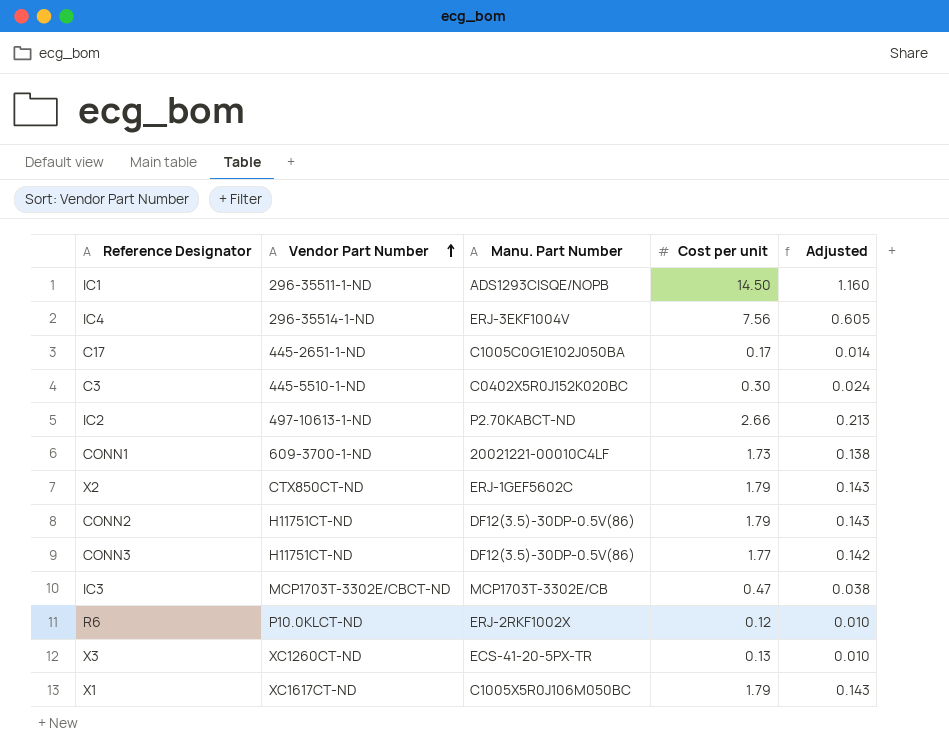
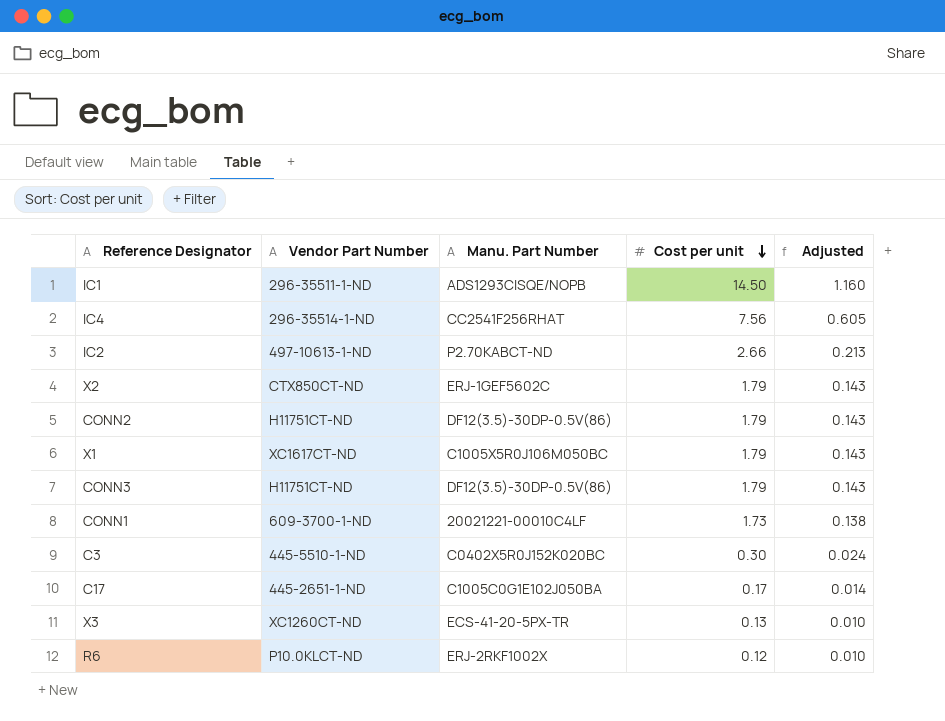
row order: Vendor Part Number ascending -> Cost per unit descending
row IC3: MCP1703T-3302E/CBCT-ND | MCP1703T-3302E/CB | 0.47 | 0.038 -> none
IC4 | Manu. Part Number: ERJ-3EKF1004V -> CC2541F256RHAT
CONN3 | Cost per unit: 1.77 -> 1.79
CONN3 | Adjusted: 0.142 -> 0.143

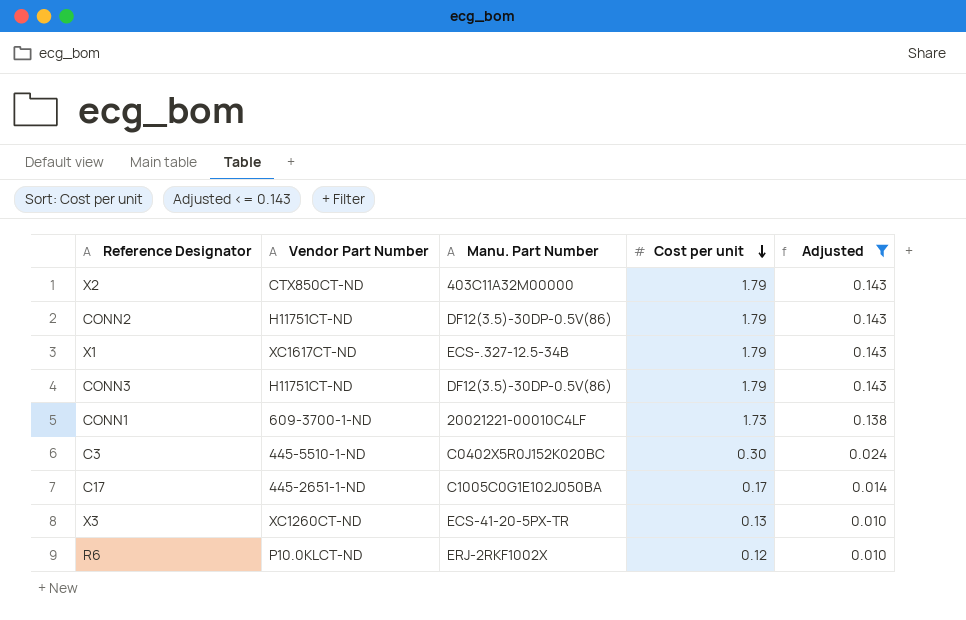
filter: none -> Adjusted <= 0.143
X2 | Manu. Part Number: ERJ-1GEF5602C -> 403C11A32M00000
X1 | Manu. Part Number: C1005X5R0J106M050BC -> ECS-.327-12.5-34B

